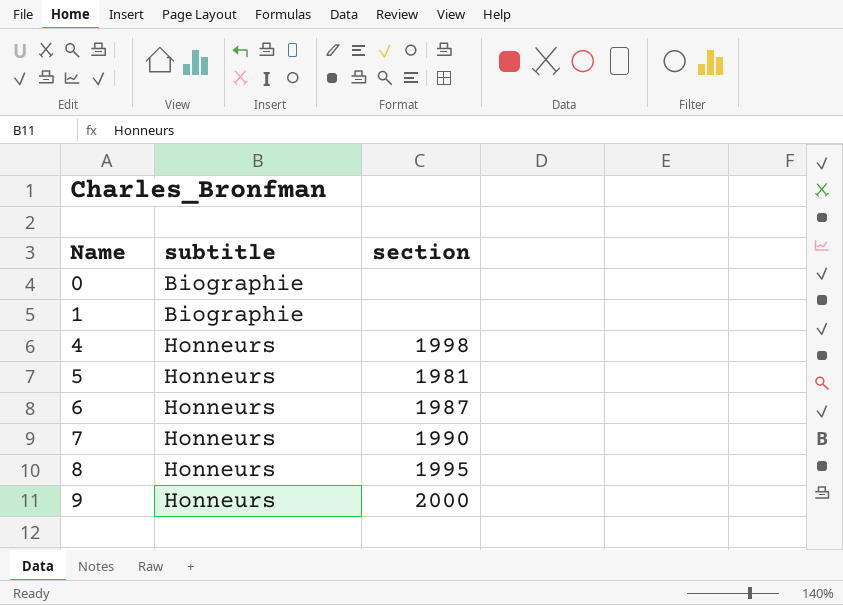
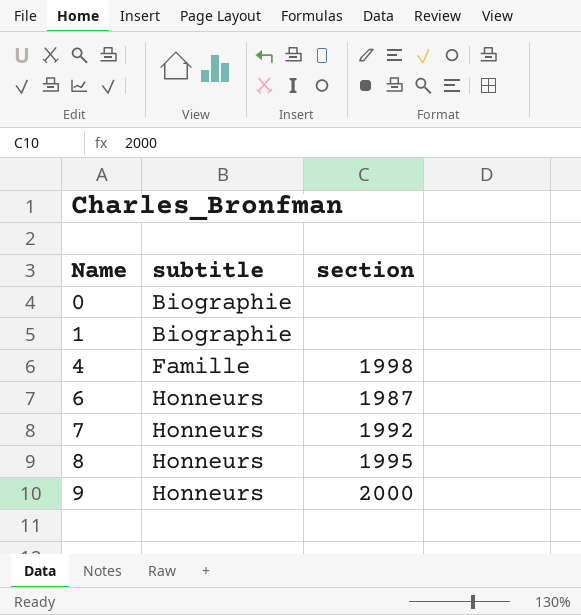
row 5: Honneurs | 1981 -> none
4 | subtitle: Honneurs -> Famille
7 | section: 1990 -> 1992

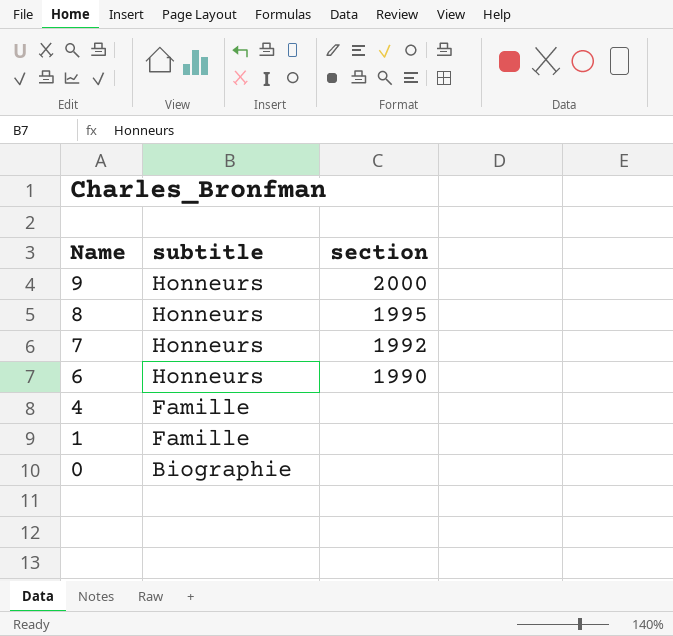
row order: Name ascending -> Name descending
6 | section: 1987 -> 1990
4 | section: 1998 -> none
1 | subtitle: Biographie -> Famille

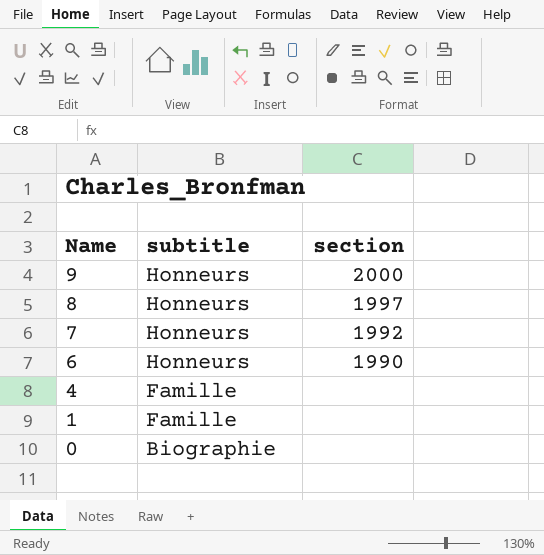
8 | section: 1995 -> 1997

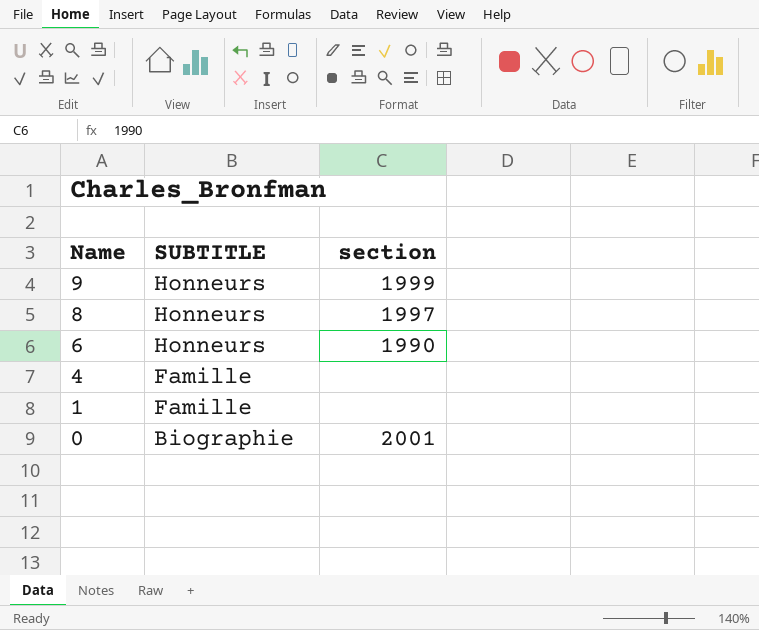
column name: subtitle -> SUBTITLE
row 7: Honneurs | 1992 -> none
9 | section: 2000 -> 1999
0 | section: none -> 2001

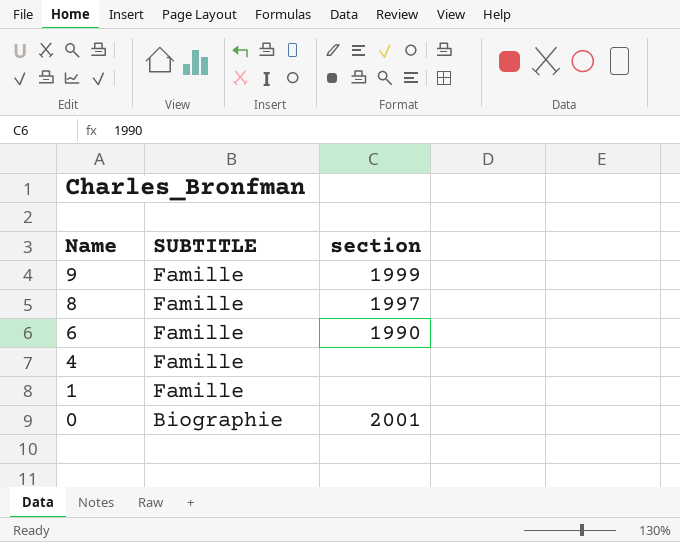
9 | SUBTITLE: Honneurs -> Famille
8 | SUBTITLE: Honneurs -> Famille
6 | SUBTITLE: Honneurs -> Famille

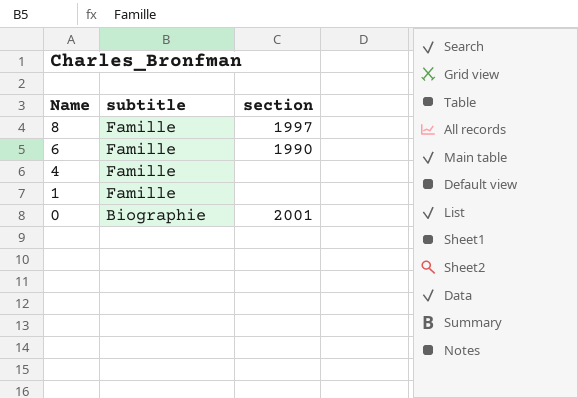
column name: SUBTITLE -> subtitle
row 9: Famille | 1999 -> none

